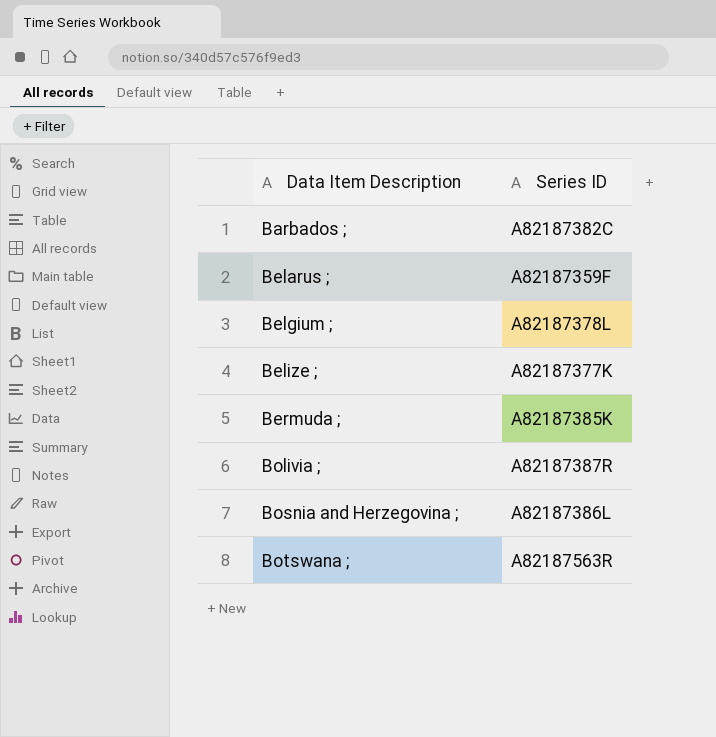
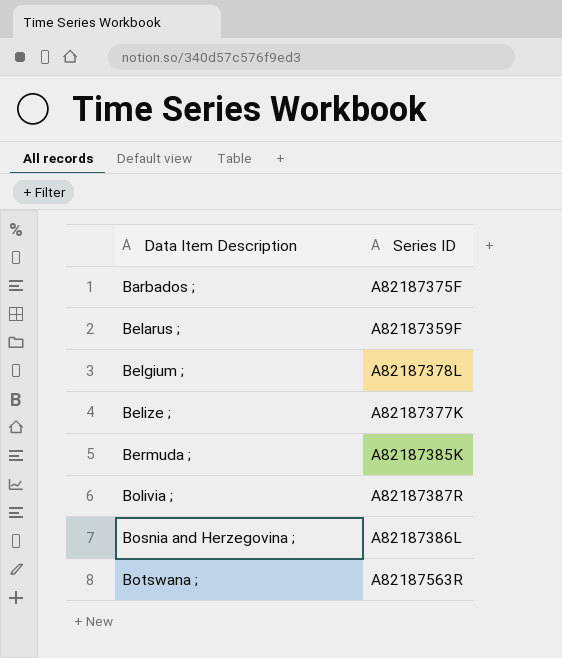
Barbados ; | Series ID: A82187382C -> A82187375F

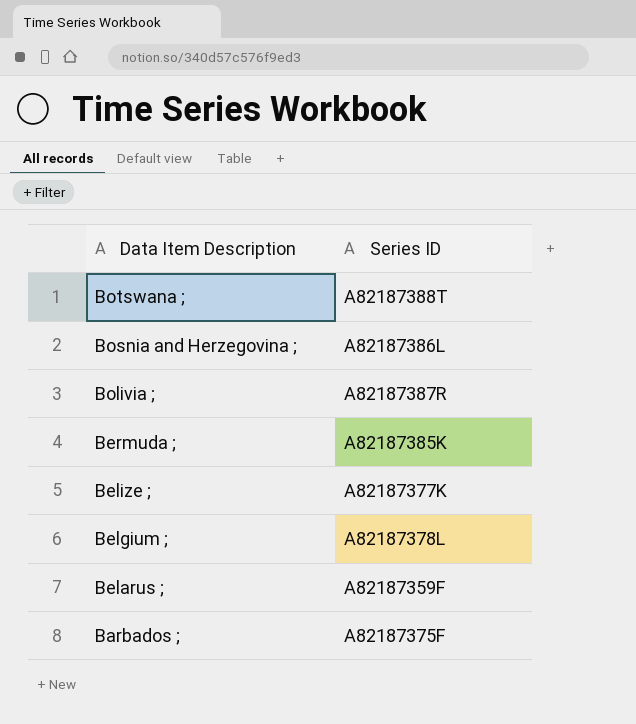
row order: Data Item Description ascending -> Data Item Description descending
Botswana ; | Series ID: A82187563R -> A82187388T

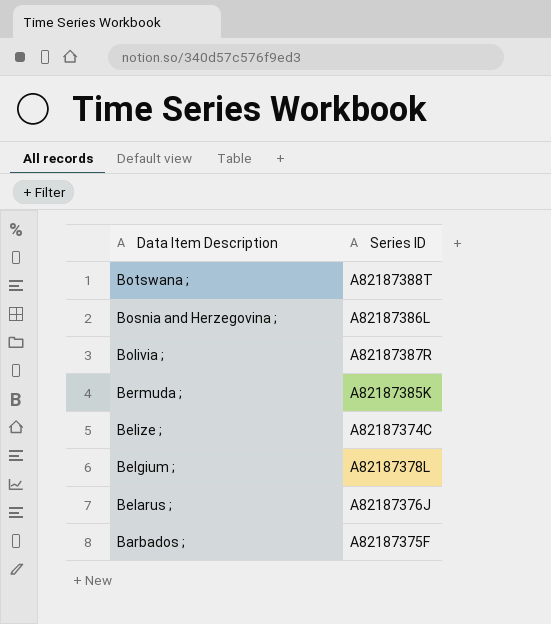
Belize ; | Series ID: A82187377K -> A82187374C
Belarus ; | Series ID: A82187359F -> A82187376J

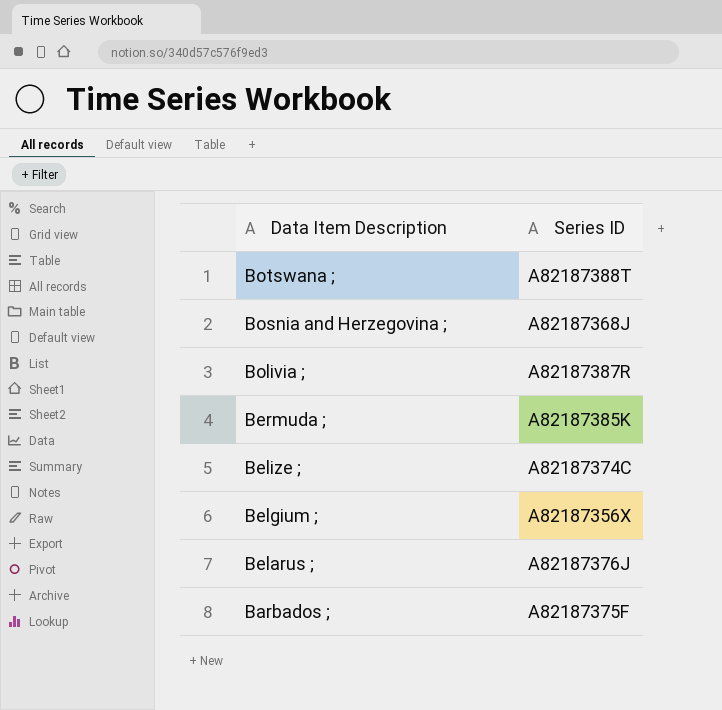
Bosnia and Herzegovina ; | Series ID: A82187386L -> A82187368J
Belgium ; | Series ID: A82187378L -> A82187356X

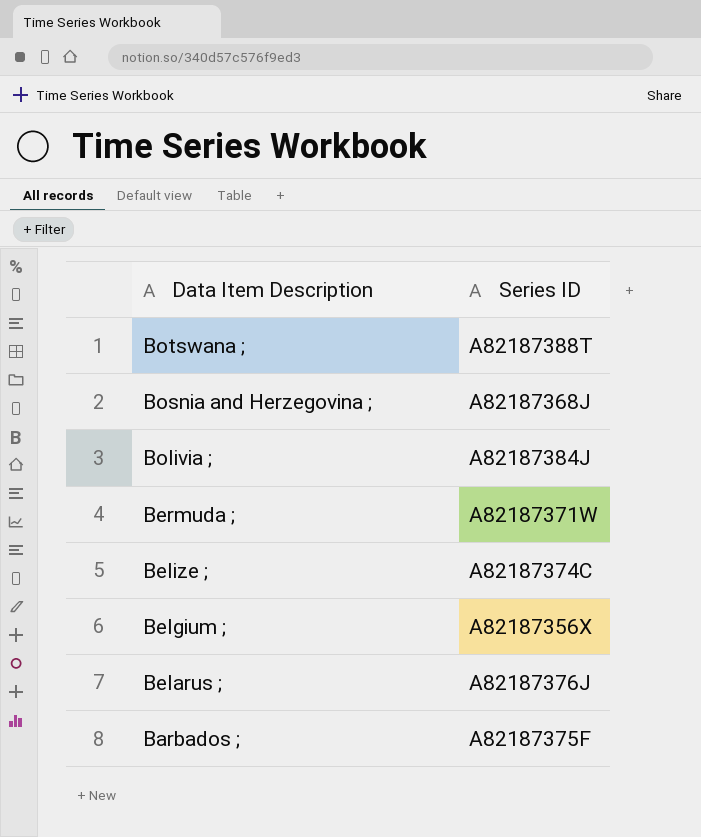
Bolivia ; | Series ID: A82187387R -> A82187384J
Bermuda ; | Series ID: A82187385K -> A82187371W

